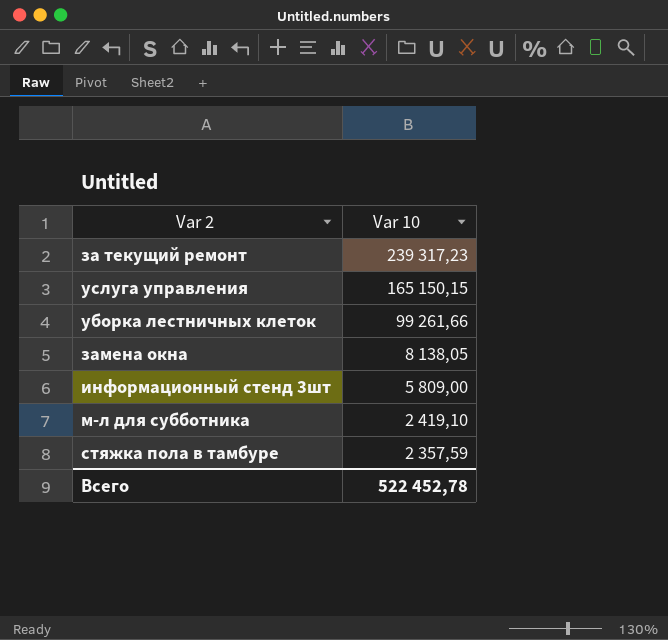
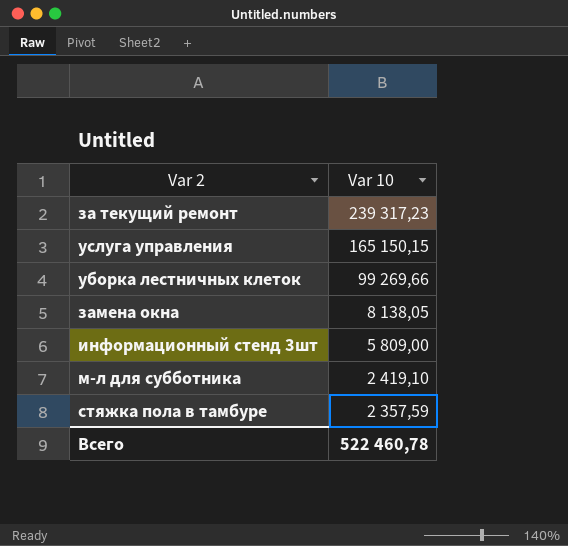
уборка лестничных клеток | Var 10: 99 261,66 -> 99 269,66
Всего | Var 10: 522 452,78 -> 522 460,78

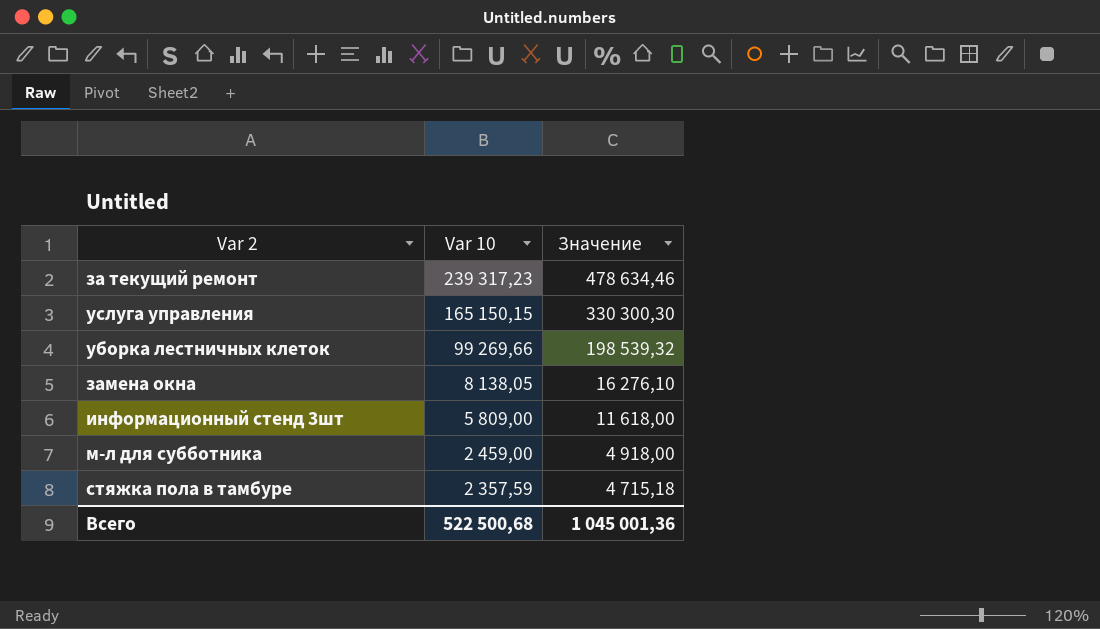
column Значение | formula: none -> [Var 10] * 2
м-л для субботника | Var 10: 2 419,10 -> 2 459,00
Всего | Var 10: 522 460,78 -> 522 500,68

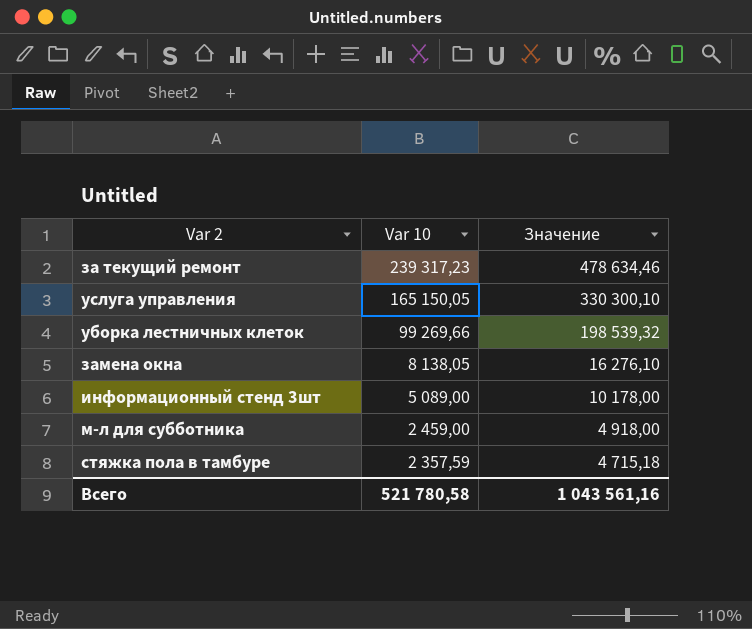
услуга управления | Var 10: 165 150,15 -> 165 150,05
услуга управления | Значение: 330 300,30 -> 330 300,10
информационный стенд 3шт | Var 10: 5 809,00 -> 5 089,00
информационный стенд 3шт | Значение: 11 618,00 -> 10 178,00
Всего | Var 10: 522 500,68 -> 521 780,58
Всего | Значение: 1 045 001,36 -> 1 043 561,16

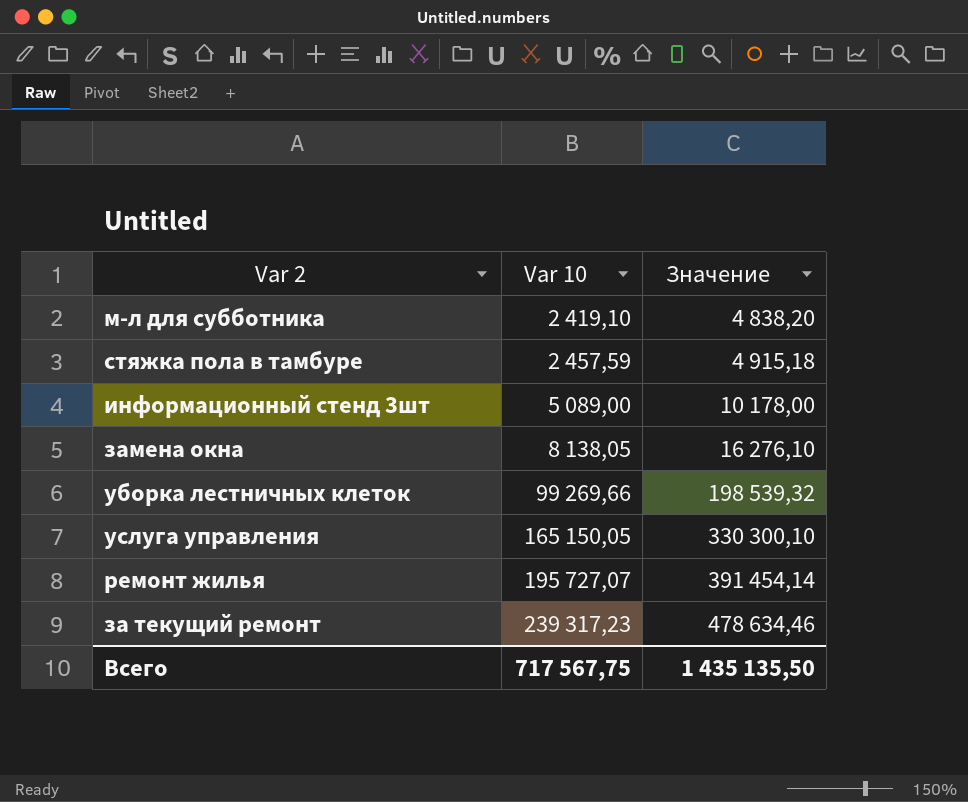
row order: Var 10 descending -> Var 10 ascending
м-л для субботника | Var 10: 2 459,00 -> 2 419,10
м-л для субботника | Значение: 4 918,00 -> 4 838,20
стяжка пола в тамбуре | Var 10: 2 357,59 -> 2 457,59
стяжка пола в тамбуре | Значение: 4 715,18 -> 4 915,18
row ремонт жилья: none -> 195 727,07 | 391 454,14
Всего | Var 10: 521 780,58 -> 717 567,75
Всего | Значение: 1 043 561,16 -> 1 435 135,50

